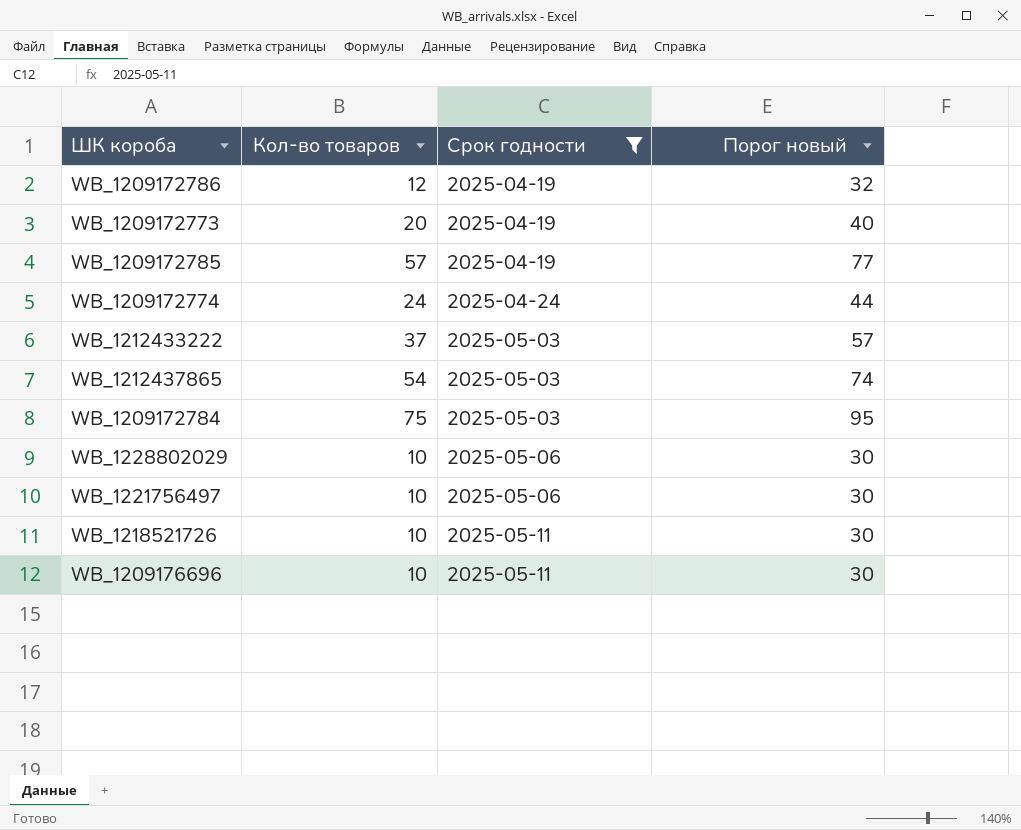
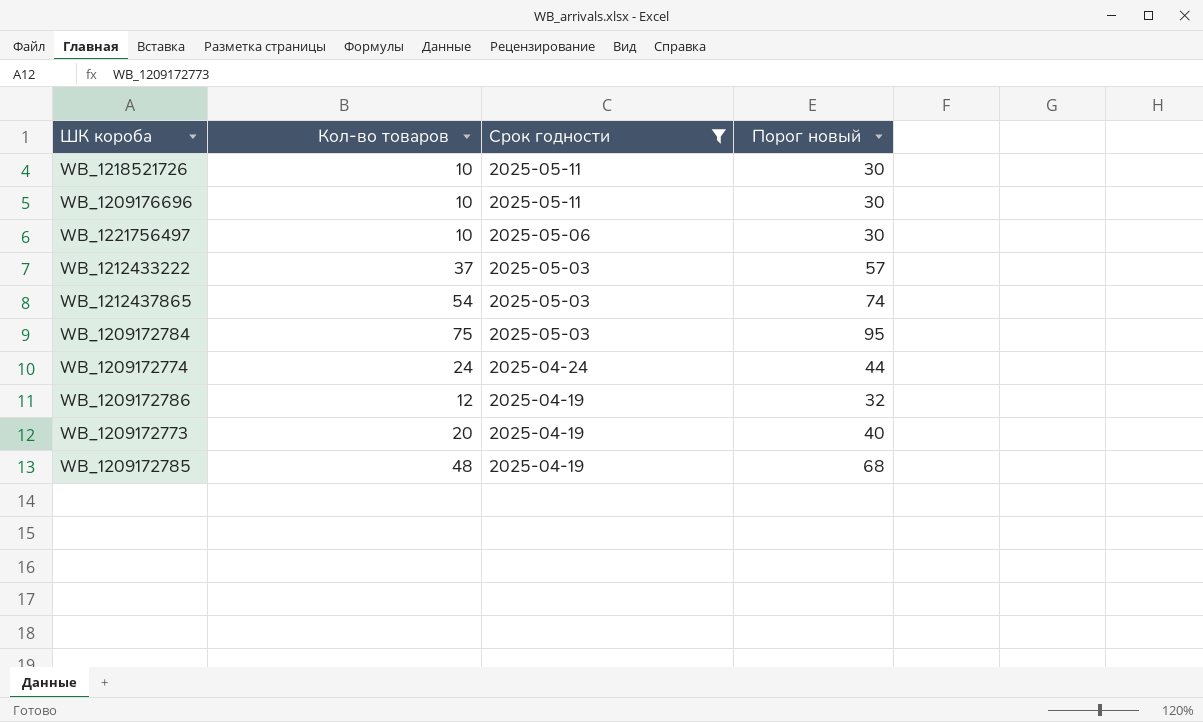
row order: Срок годности ascending -> Срок годности descending
row WB_1228802029: 10 | 2025-05-06 | 30 -> none
WB_1209172785 | Кол-во товаров: 57 -> 48
WB_1209172785 | Порог новый: 77 -> 68

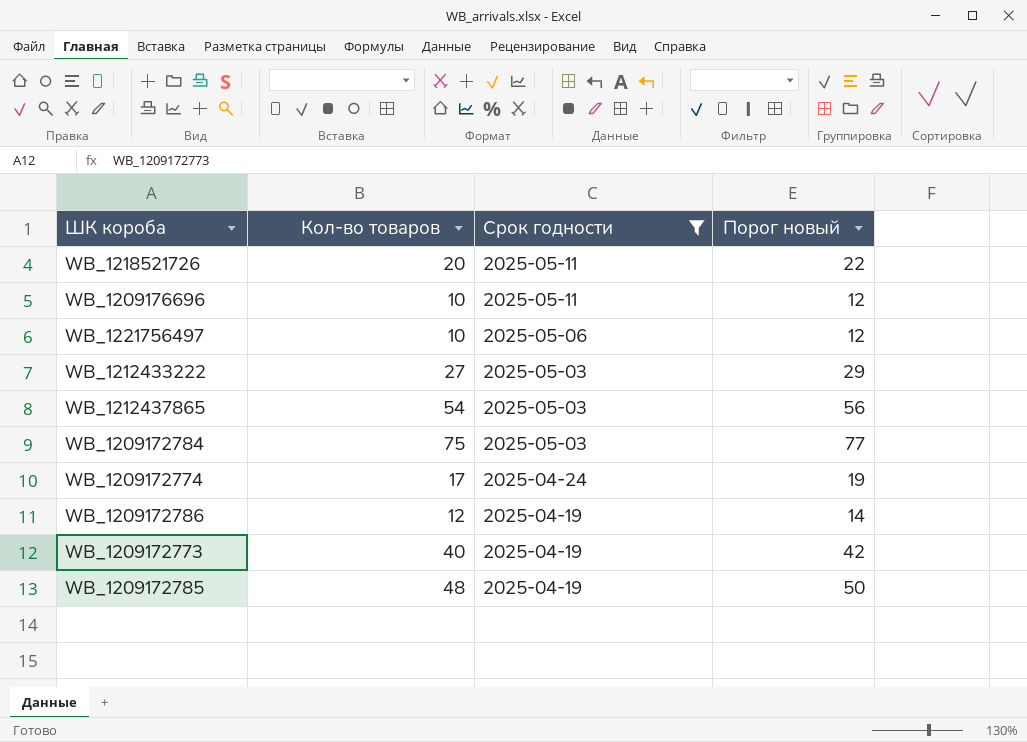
column Порог новый | formula: [Кол-во товаров] + 20 -> [Кол-во товаров] + 2
WB_1218521726 | Кол-во товаров: 10 -> 20
WB_1212433222 | Кол-во товаров: 37 -> 27
WB_1209172774 | Кол-во товаров: 24 -> 17
WB_1209172773 | Кол-во товаров: 20 -> 40

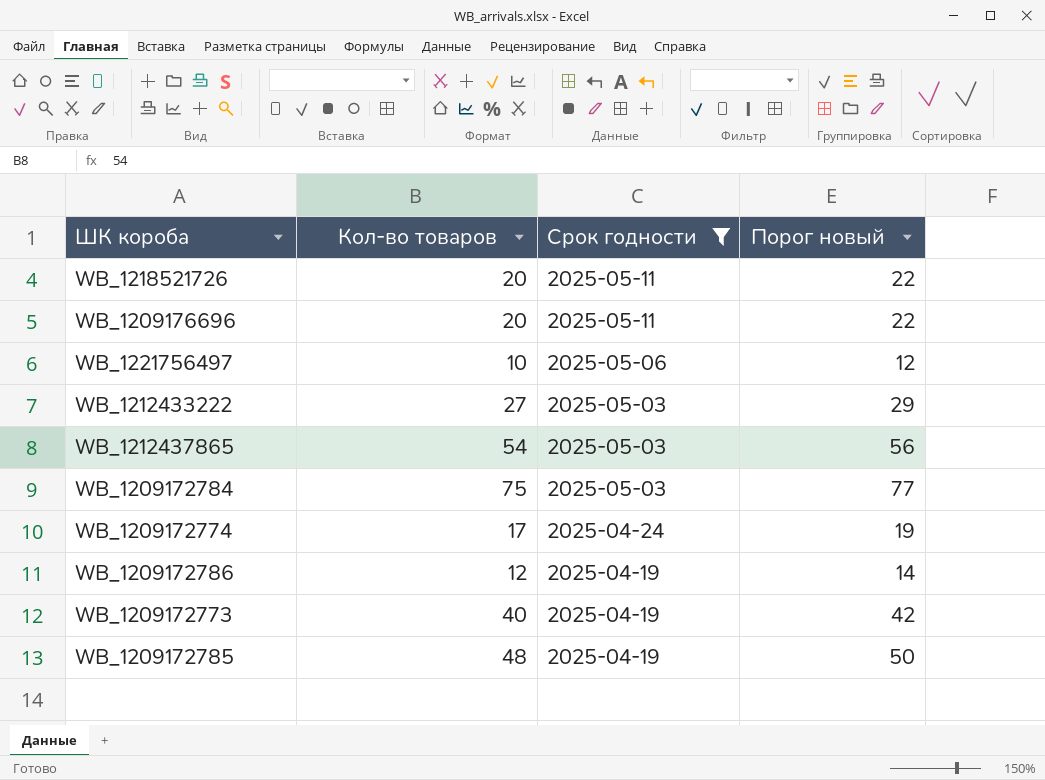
WB_1209176696 | Кол-во товаров: 10 -> 20
WB_1209176696 | Порог новый: 12 -> 22

